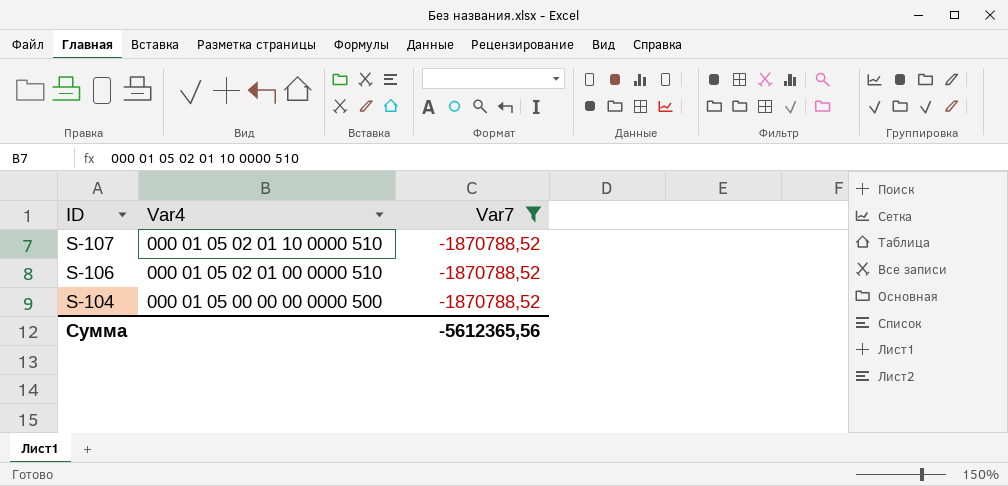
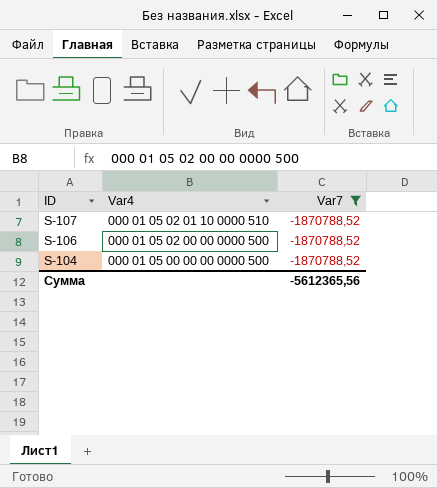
S-106 | Var4: 000 01 05 02 01 00 0000 510 -> 000 01 05 02 00 00 0000 500

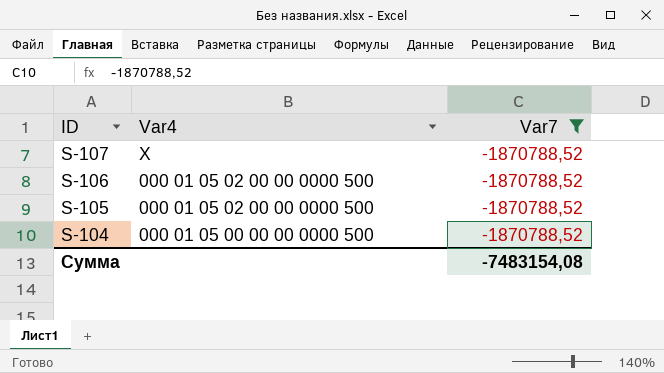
S-107 | Var4: 000 01 05 02 01 10 0000 510 -> Х
row S-105: none -> 000 01 05 02 00 00 0000 500 | -1870788,52
Сумма | Var7: -5612365,56 -> -7483154,08

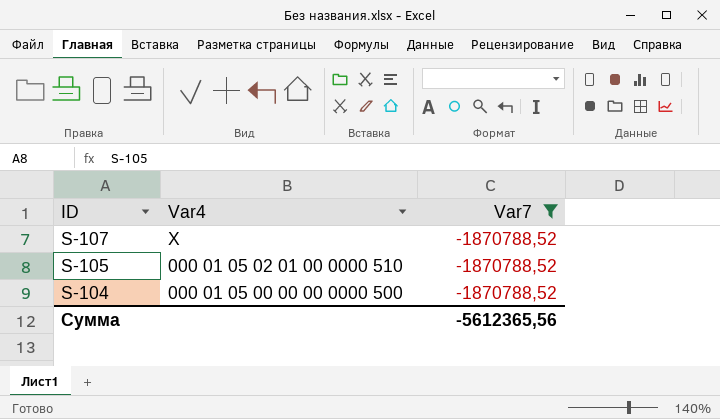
row S-106: 000 01 05 02 00 00 0000 500 | -1870788,52 -> none
S-105 | Var4: 000 01 05 02 00 00 0000 500 -> 000 01 05 02 01 00 0000 510
Сумма | Var7: -7483154,08 -> -5612365,56

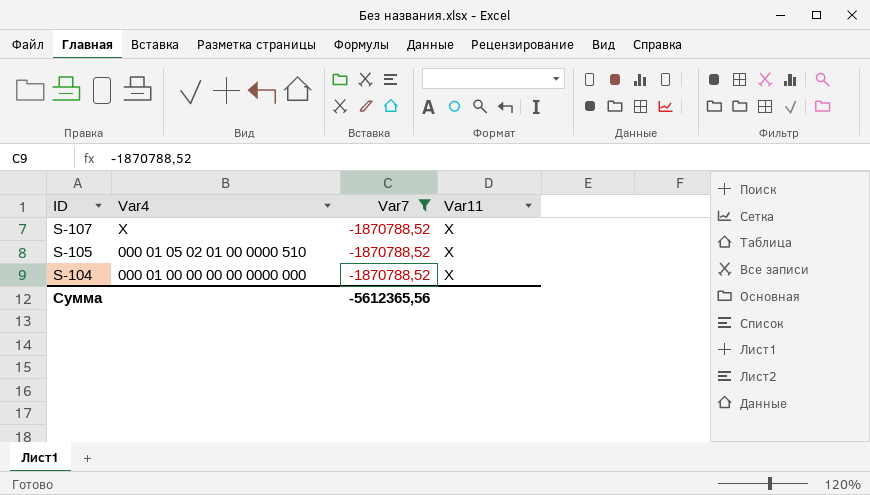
column Var11 | position: none -> 4
S-104 | Var4: 000 01 05 00 00 00 0000 500 -> 000 01 00 00 00 00 0000 000

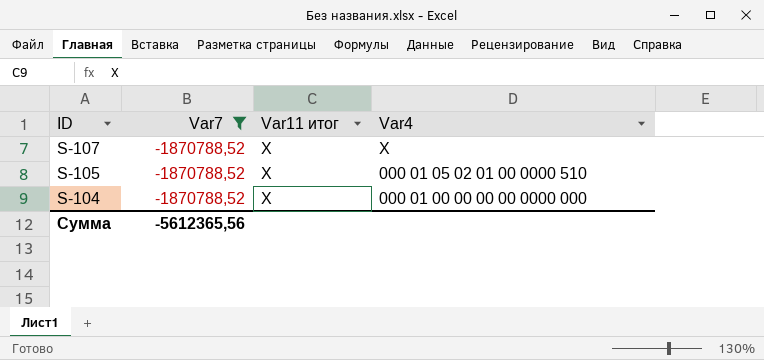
column name: Var11 -> Var11 итог
column Var4 | position: 2 -> 4

